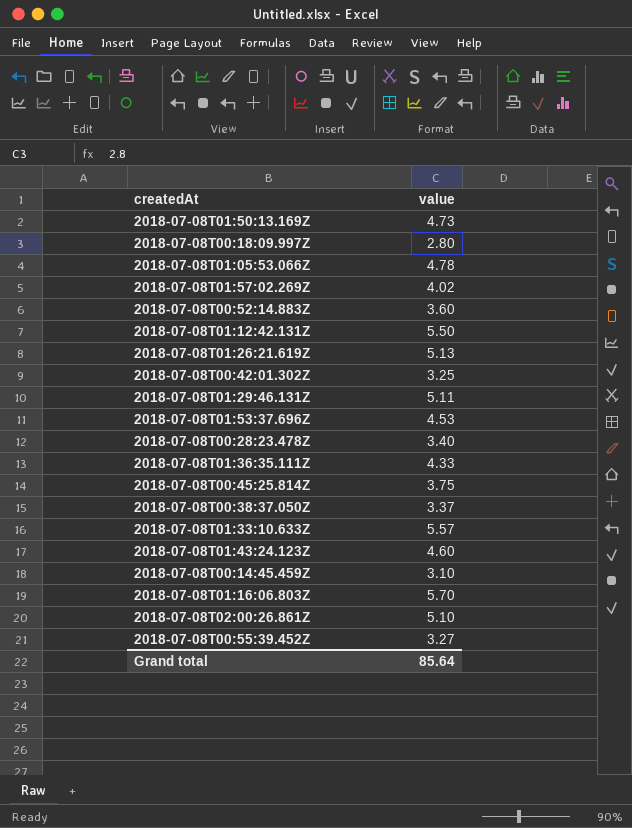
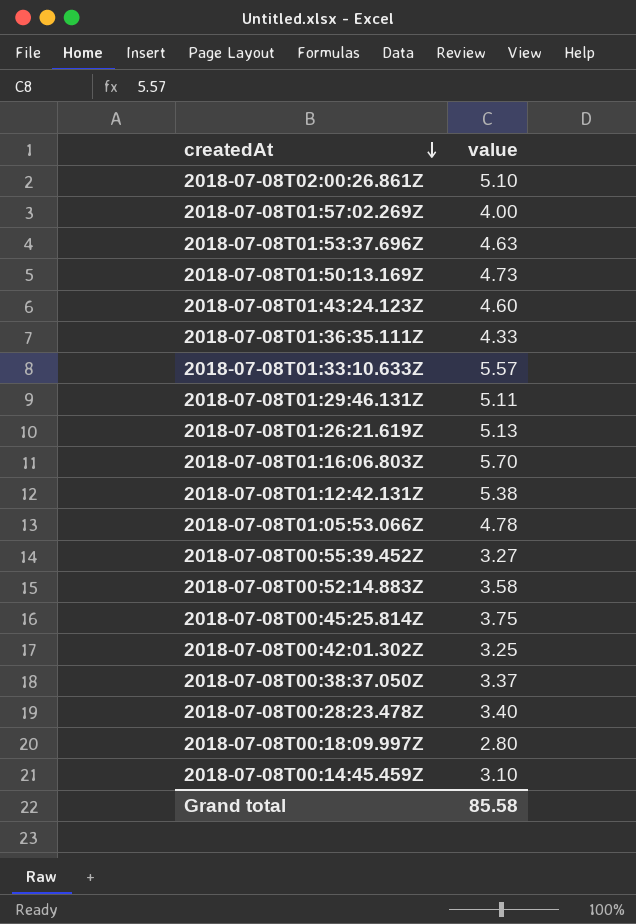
row order: none -> createdAt descending
2018-07-08T01:57:02.269Z | value: 4.02 -> 4.00
2018-07-08T01:53:37.696Z | value: 4.53 -> 4.63
2018-07-08T01:12:42.131Z | value: 5.50 -> 5.38
2018-07-08T00:52:14.883Z | value: 3.60 -> 3.58
Grand total | value: 85.64 -> 85.58

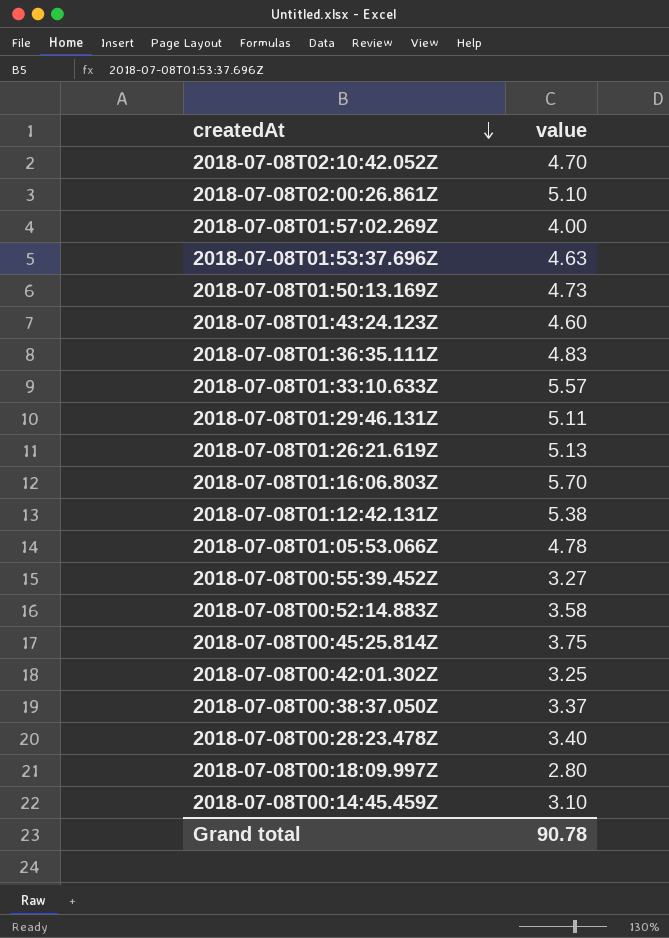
row 2018-07-08T02:10:42.052Z: none -> 4.70
2018-07-08T01:36:35.111Z | value: 4.33 -> 4.83
Grand total | value: 85.58 -> 90.78

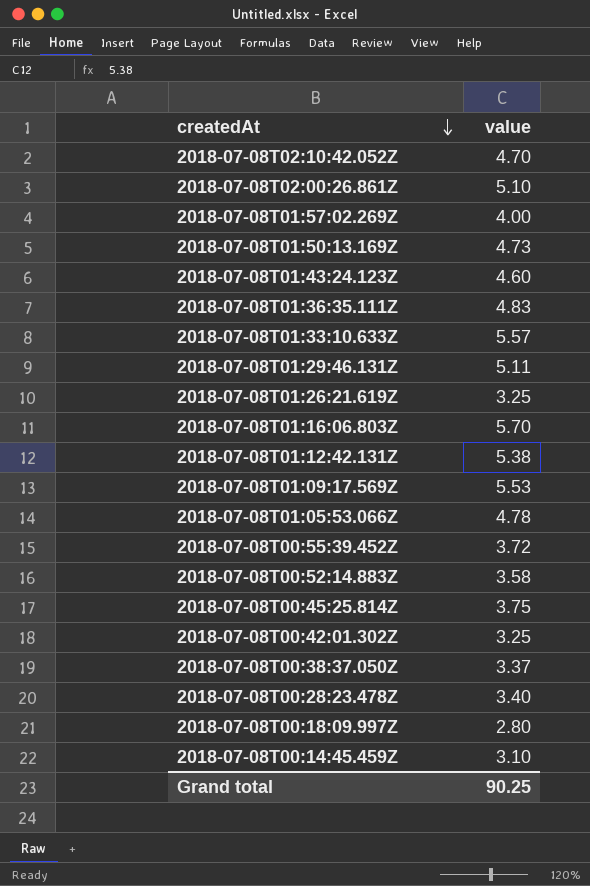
row 2018-07-08T01:53:37.696Z: 4.63 -> none
2018-07-08T01:26:21.619Z | value: 5.13 -> 3.25
row 2018-07-08T01:09:17.569Z: none -> 5.53
2018-07-08T00:55:39.452Z | value: 3.27 -> 3.72
Grand total | value: 90.78 -> 90.25

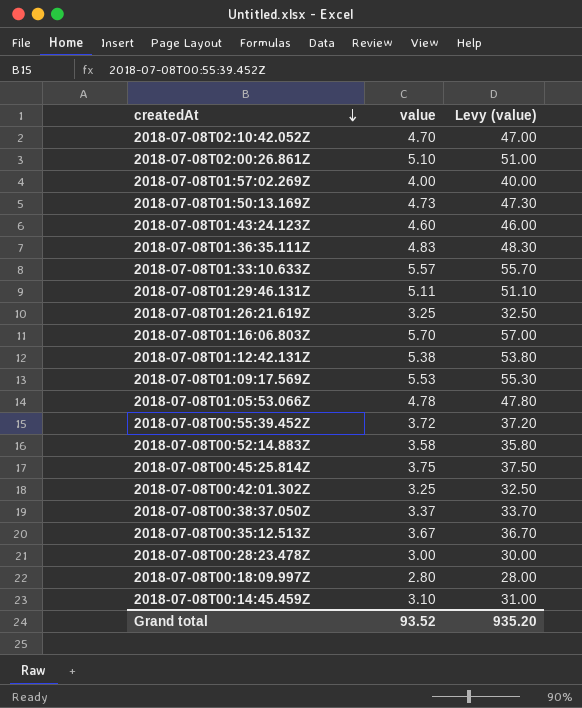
column Levy (value) | formula: none -> [value] * 10
row 2018-07-08T00:35:12.513Z: none -> 3.67 | 36.70
2018-07-08T00:28:23.478Z | value: 3.40 -> 3.00
Grand total | value: 90.25 -> 93.52

